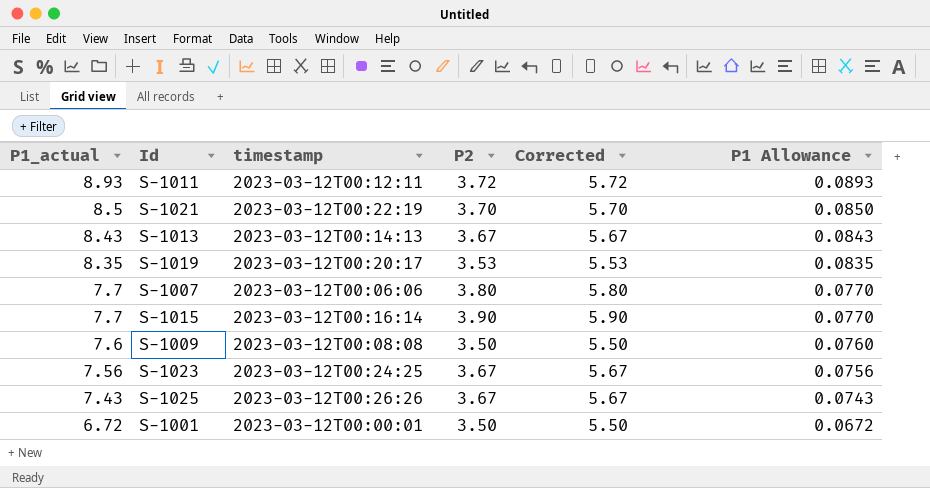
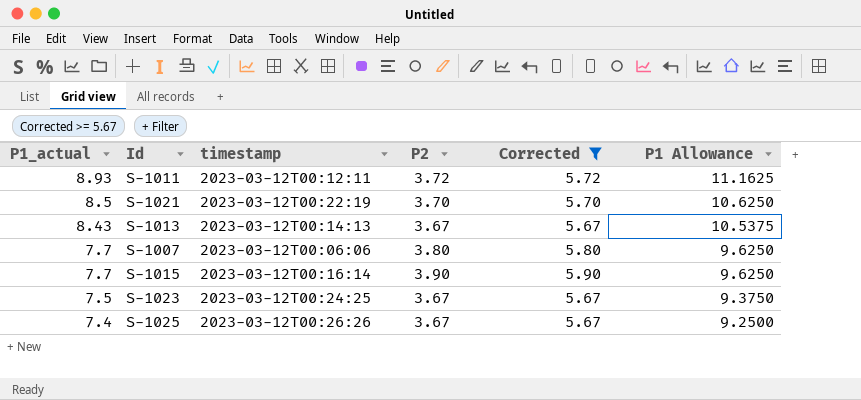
filter: none -> Corrected >= 5.67
column P1 Allowance | formula: [P1_actual] * 0.01 -> [P1_actual] * 1.25
S-1023 | P1_actual: 7.56 -> 7.5
S-1025 | P1_actual: 7.43 -> 7.4

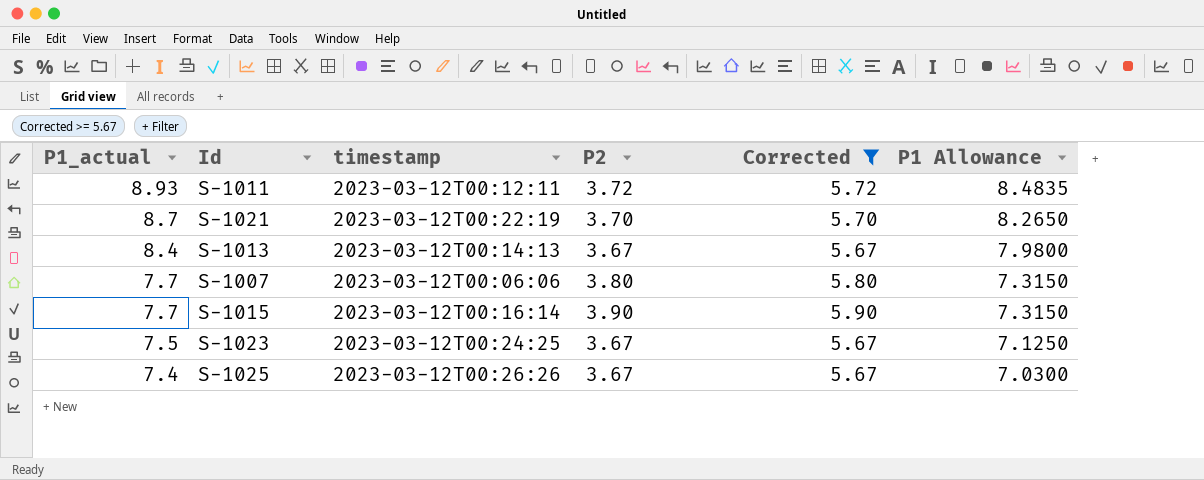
column P1 Allowance | formula: [P1_actual] * 1.25 -> [P1_actual] * 0.95
S-1021 | P1_actual: 8.5 -> 8.7
S-1013 | P1_actual: 8.43 -> 8.4

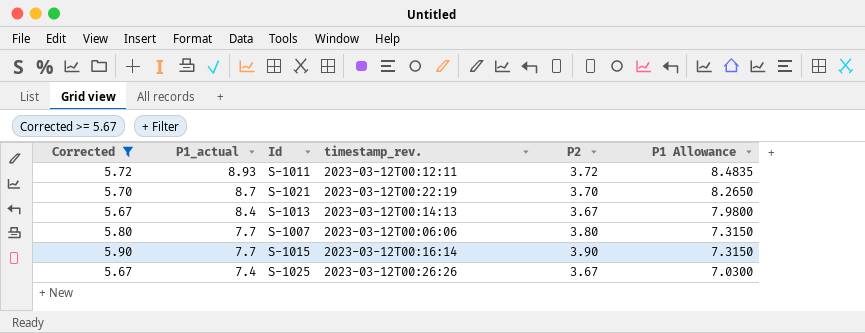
column Corrected | position: 5 -> 1
column name: timestamp -> timestamp_rev.
row S-1023: 7.5 | 2023-03-12T00:24:25 | 3.67 | 5.67 | 7.1250 -> none

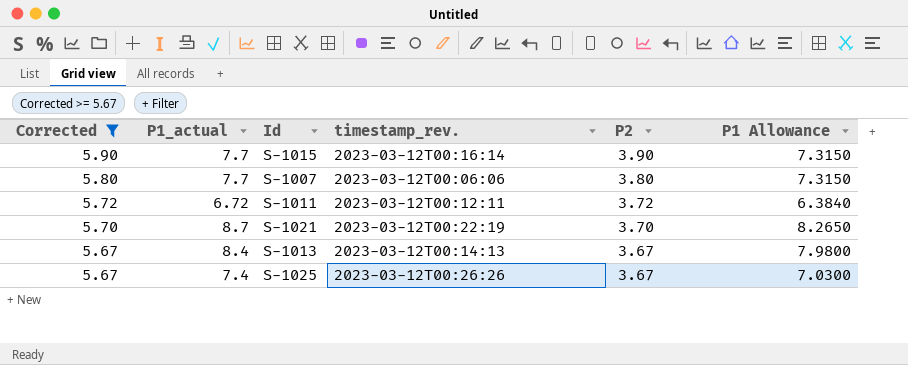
row order: P1_actual descending -> Corrected descending
S-1011 | P1_actual: 8.93 -> 6.72
S-1011 | P1 Allowance: 8.4835 -> 6.3840

